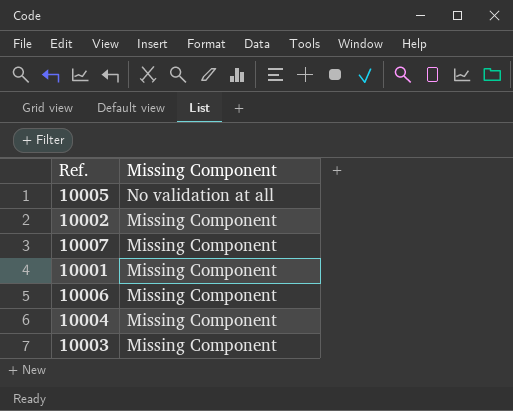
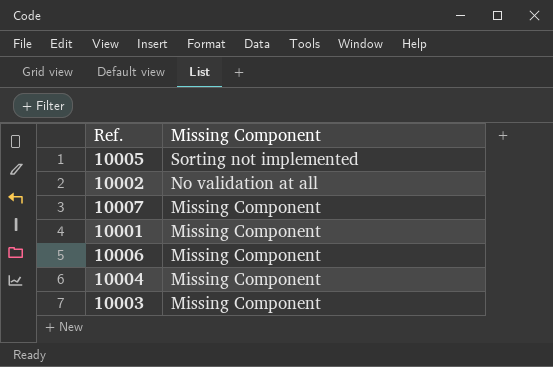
10005 | Missing Component: No validation at all -> Sorting not implemented
10002 | Missing Component: Missing Component -> No validation at all

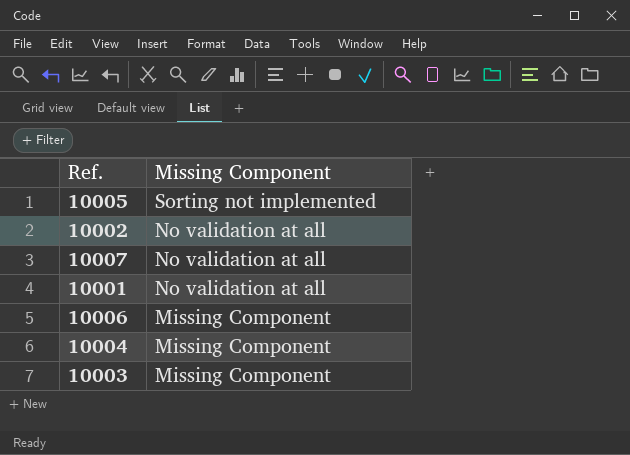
10007 | Missing Component: Missing Component -> No validation at all
10001 | Missing Component: Missing Component -> No validation at all

